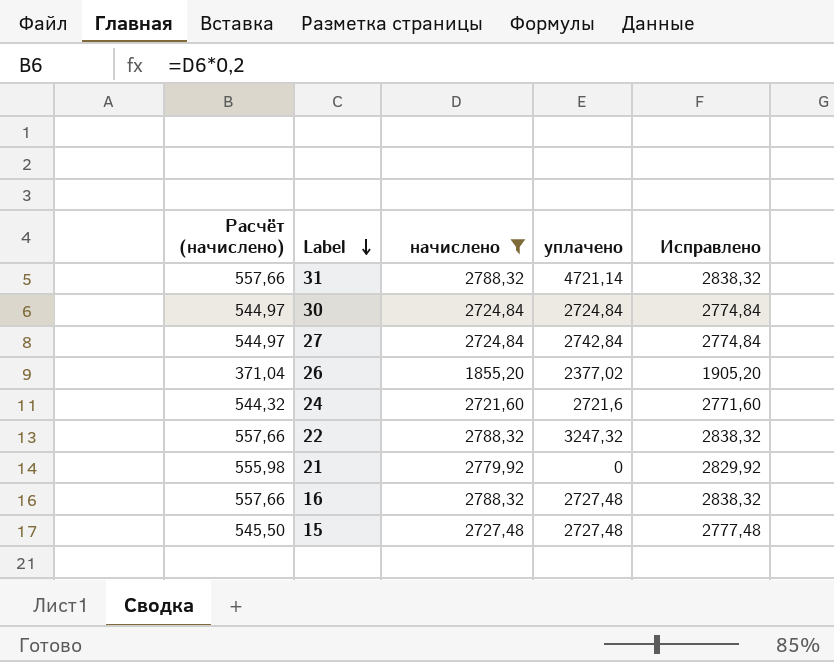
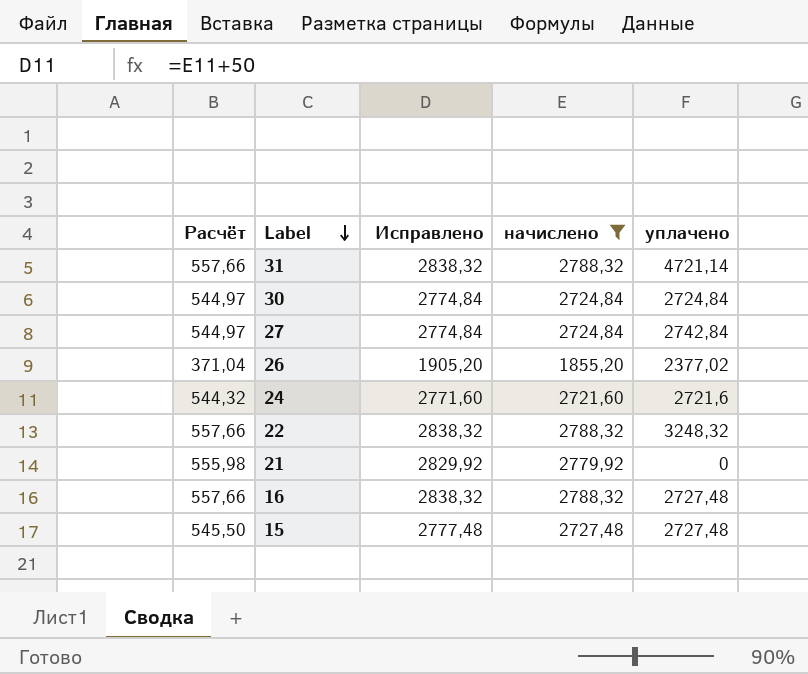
column name: Расчёт (начислено) -> Расчёт
column Исправлено | position: 5 -> 3
22 | уплачено: 3247,32 -> 3248,32

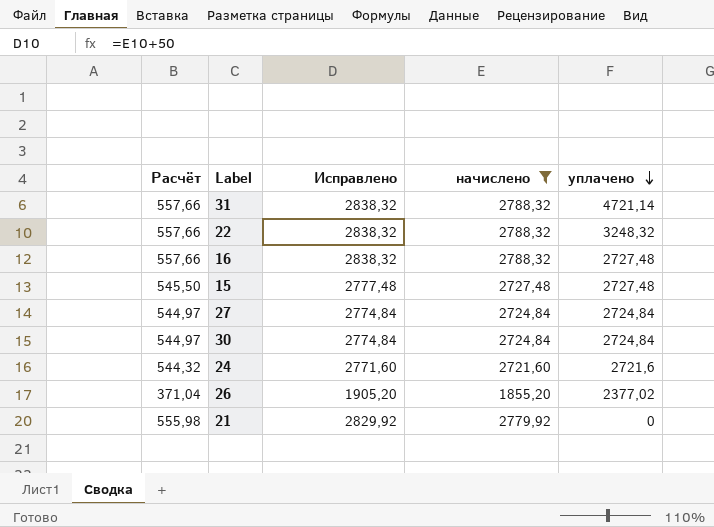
row order: Label descending -> уплачено descending
27 | уплачено: 2742,84 -> 2724,84

